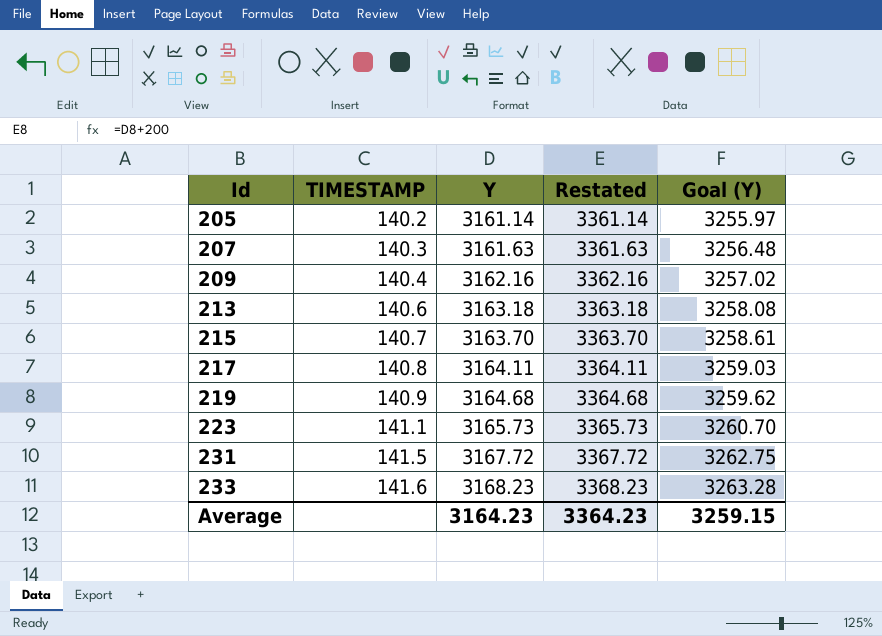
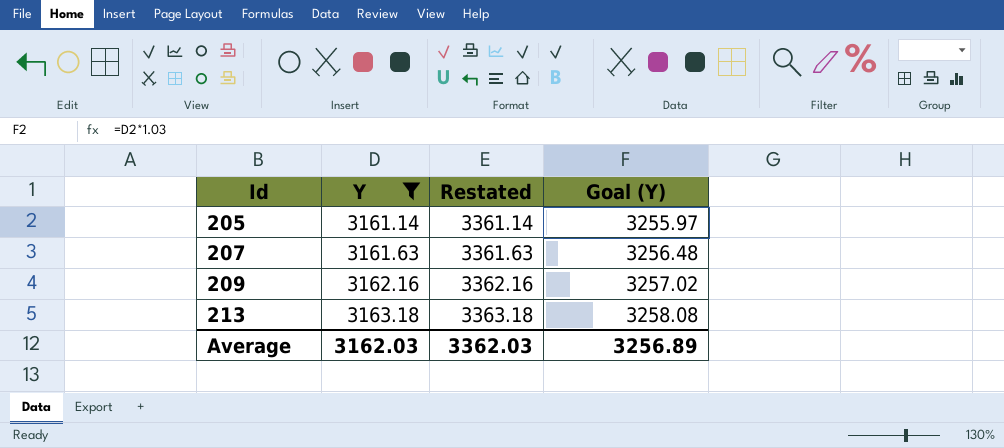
filter: none -> Y <= 3163.18
column TIMESTAMP | position: 2 -> none
Average | Y: 3164.23 -> 3162.03
Average | Restated: 3364.23 -> 3362.03
Average | Goal (Y): 3259.15 -> 3256.89

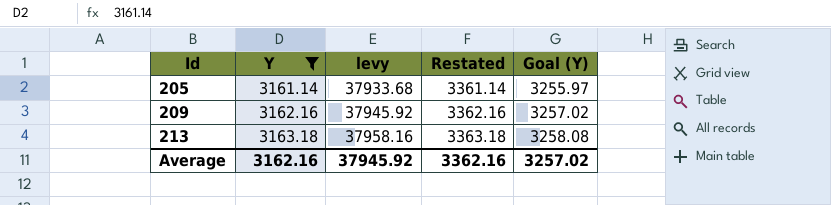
column levy | formula: none -> [Y] * 12
row 207: 3161.63 | 3361.63 | 3256.48 -> none
Average | Y: 3162.03 -> 3162.16
Average | Restated: 3362.03 -> 3362.16
Average | Goal (Y): 3256.89 -> 3257.02

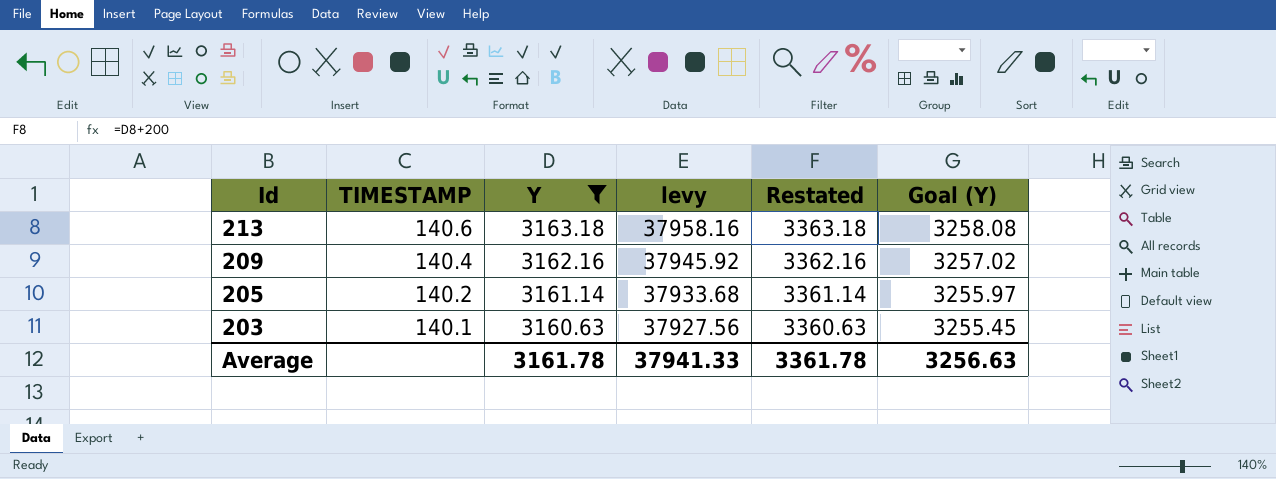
row order: Id ascending -> Id descending
column TIMESTAMP | position: none -> 2
row 203: none -> 140.1 | 3160.63 | 37927.56 | 3360.63 | 3255.45
Average | Y: 3162.16 -> 3161.78
Average | levy: 37945.92 -> 37941.33
Average | Restated: 3362.16 -> 3361.78
Average | Goal (Y): 3257.02 -> 3256.63

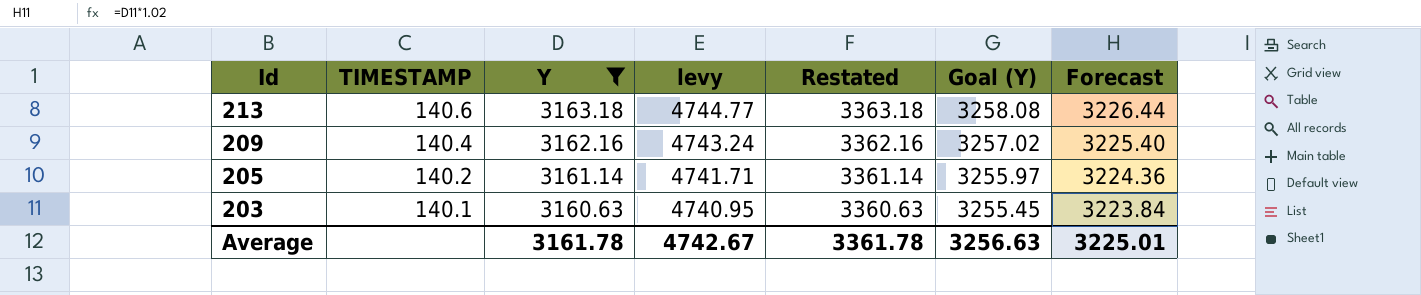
column levy | formula: [Y] * 12 -> [Y] * 1.5
column Forecast | formula: none -> [Y] * 1.02
Average | levy: 37941.33 -> 4742.67

